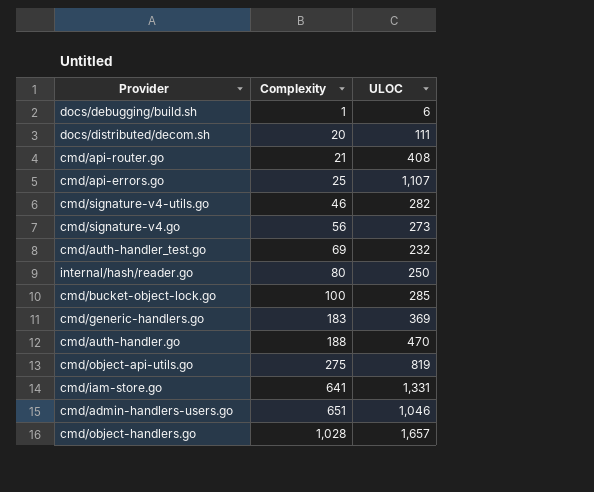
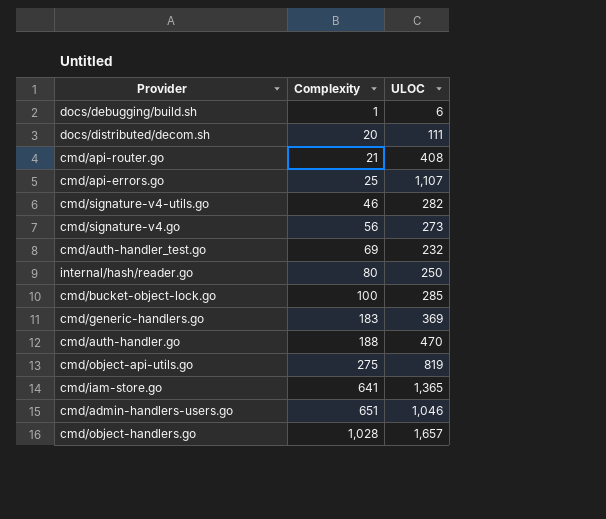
cmd/iam-store.go | ULOC: 1,331 -> 1,365

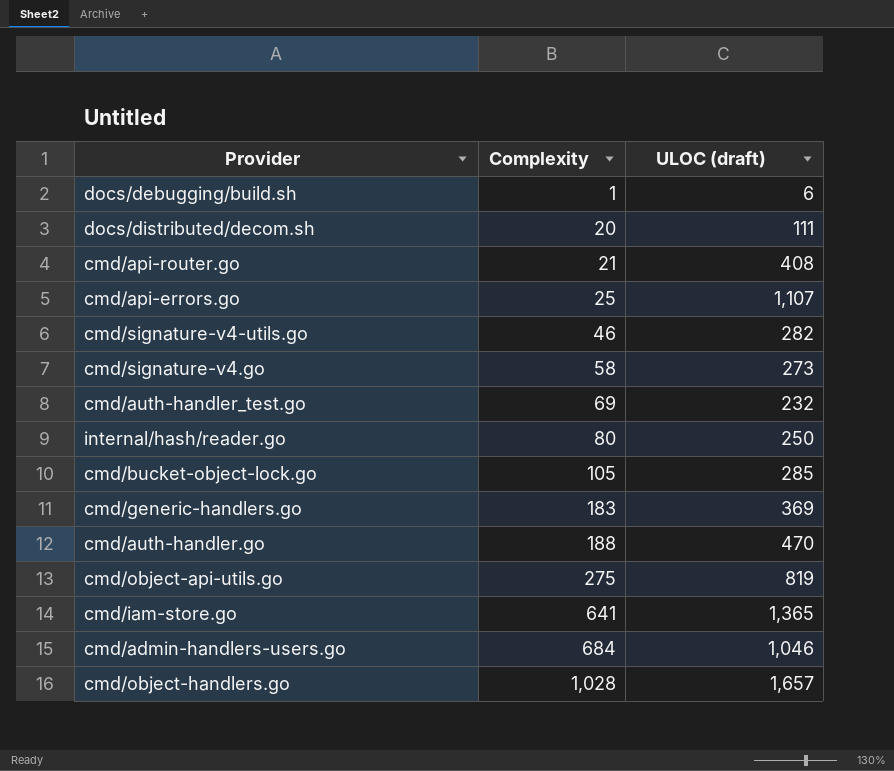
column name: ULOC -> ULOC (draft)
cmd/signature-v4.go | Complexity: 56 -> 58
cmd/bucket-object-lock.go | Complexity: 100 -> 105
cmd/admin-handlers-users.go | Complexity: 651 -> 684

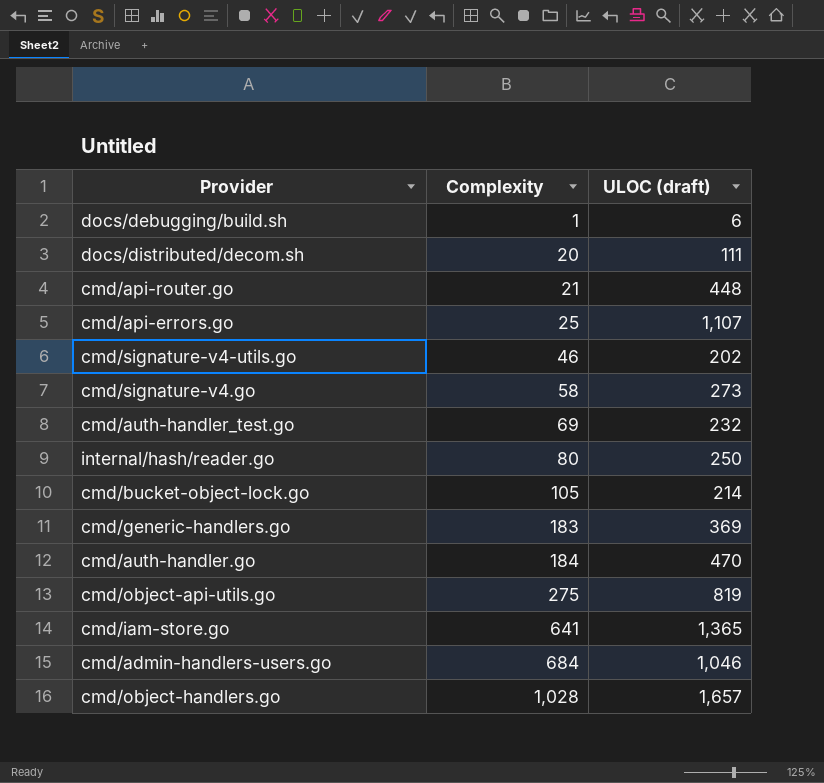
cmd/api-router.go | ULOC (draft): 408 -> 448
cmd/signature-v4-utils.go | ULOC (draft): 282 -> 202
cmd/bucket-object-lock.go | ULOC (draft): 285 -> 214
cmd/auth-handler.go | Complexity: 188 -> 184

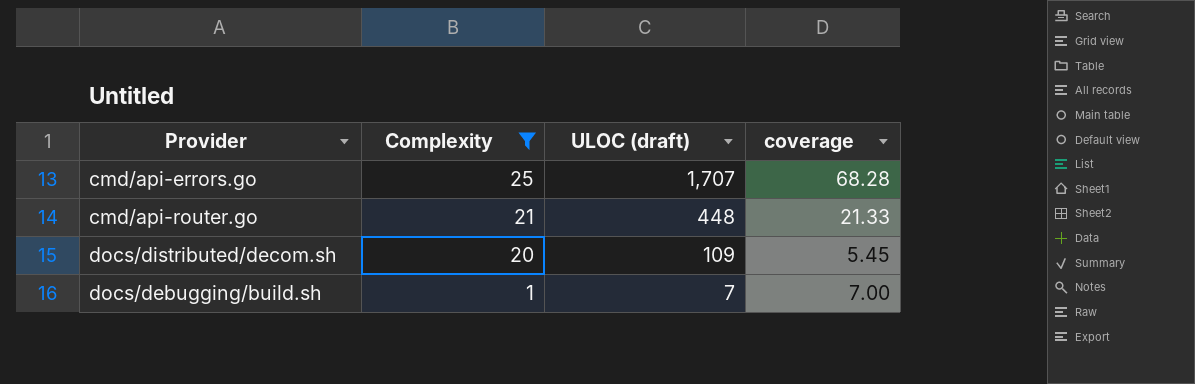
filter: none -> Complexity <= 25
row order: Complexity ascending -> Complexity descending
column coverage | formula: none -> [ULOC (draft)] / [Complexity]
cmd/api-errors.go | ULOC (draft): 1,107 -> 1,707
docs/distributed/decom.sh | ULOC (draft): 111 -> 109
docs/debugging/build.sh | ULOC (draft): 6 -> 7

